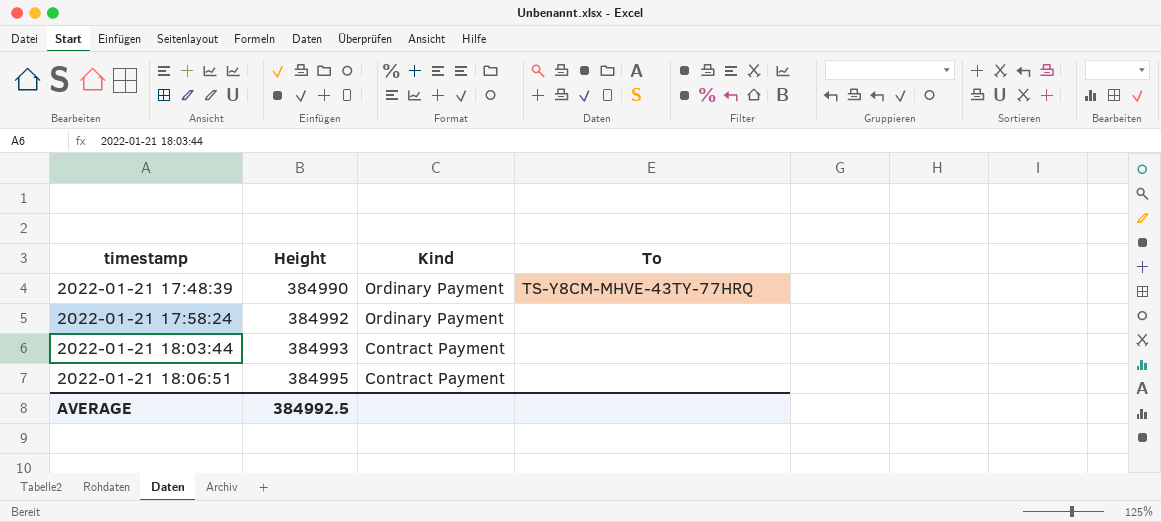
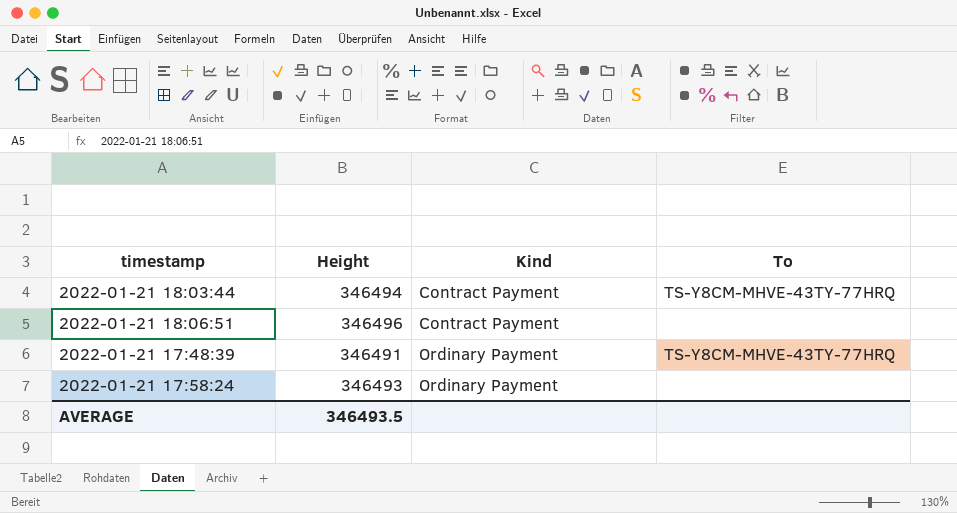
row order: timestamp ascending -> Kind ascending
2022-01-21 18:03:44 | Height: 384993 -> 346494
2022-01-21 18:03:44 | To: none -> TS-Y8CM-MHVE-43TY-77HRQ
2022-01-21 18:06:51 | Height: 384995 -> 346496
2022-01-21 17:48:39 | Height: 384990 -> 346491
2022-01-21 17:58:24 | Height: 384992 -> 346493
AVERAGE | Height: 384992.5 -> 346493.5

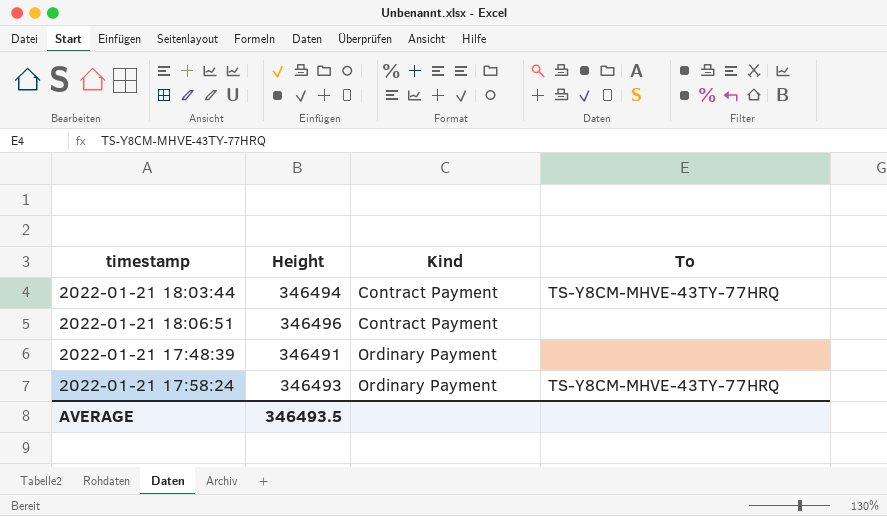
2022-01-21 17:48:39 | To: TS-Y8CM-MHVE-43TY-77HRQ -> none
2022-01-21 17:58:24 | To: none -> TS-Y8CM-MHVE-43TY-77HRQ

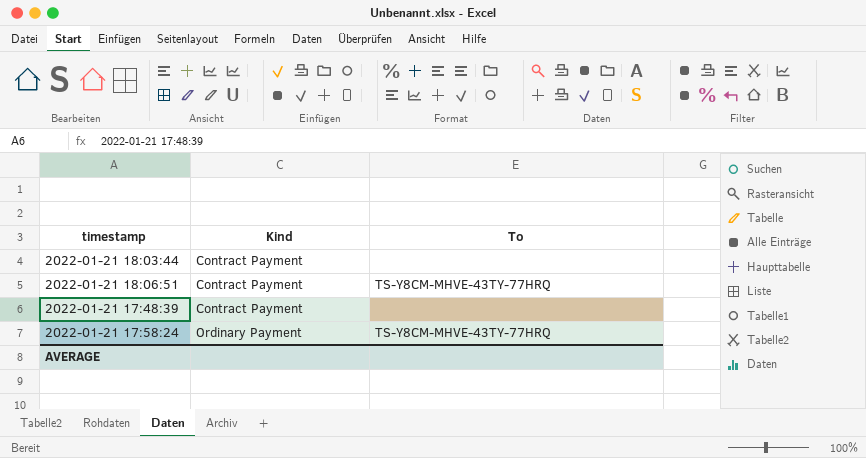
column Height | position: 2 -> none
2022-01-21 18:03:44 | To: TS-Y8CM-MHVE-43TY-77HRQ -> none
2022-01-21 18:06:51 | To: none -> TS-Y8CM-MHVE-43TY-77HRQ
2022-01-21 17:48:39 | Kind: Ordinary Payment -> Contract Payment

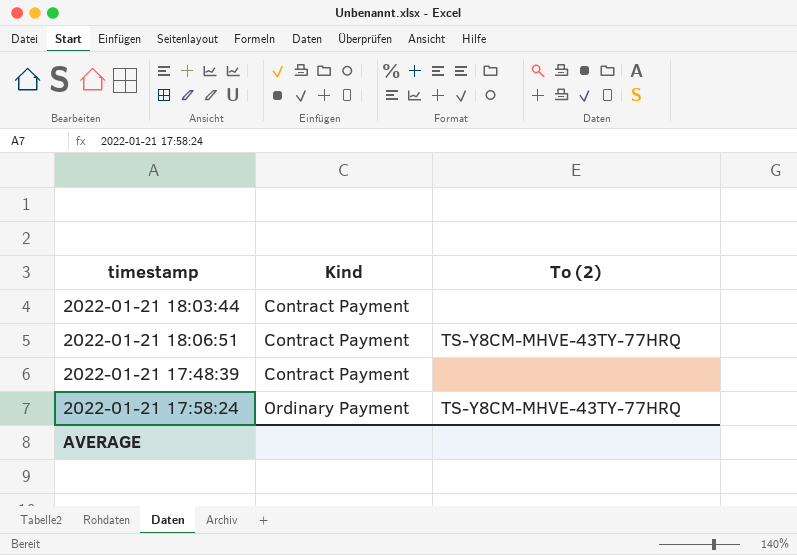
column name: To -> To (2)

